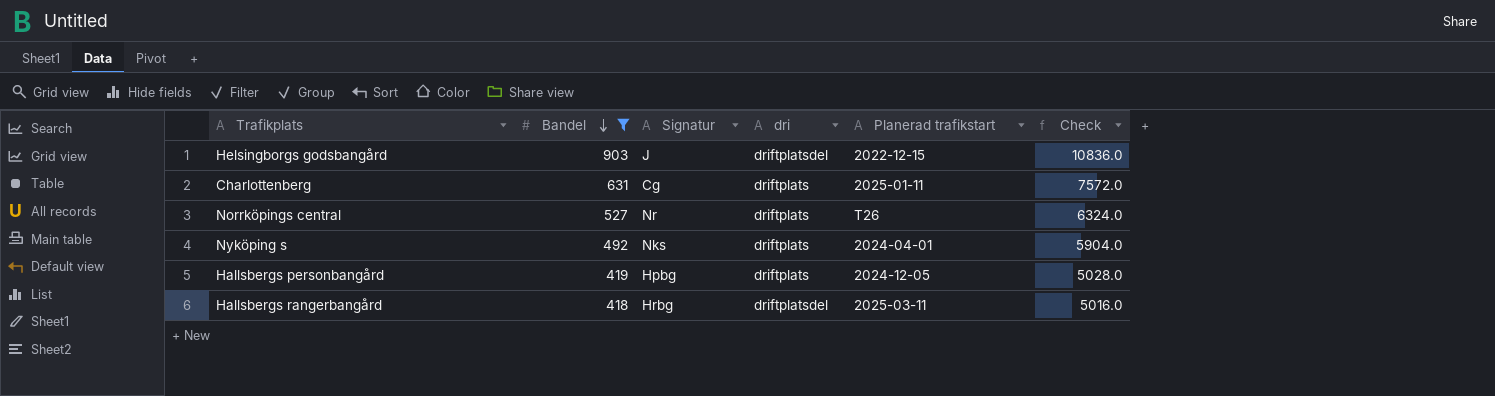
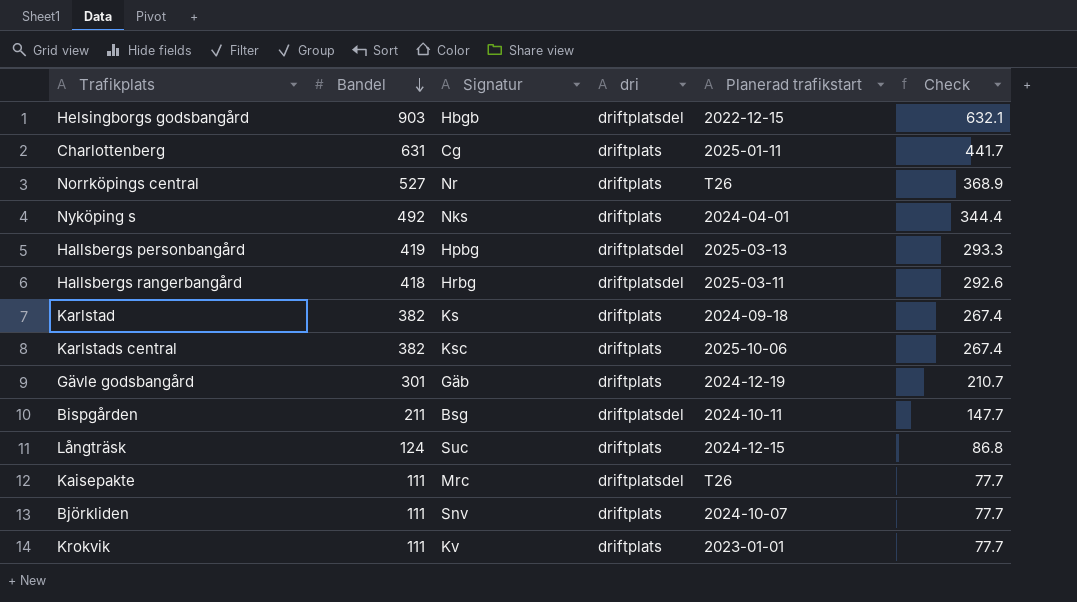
filter: Bandel >= 418 -> none
column Check | formula: [Bandel] * 12 -> [Bandel] * 0.7
Helsingborgs godsbangård | Signatur: J -> Hbgb
Hallsbergs personbangård | dri: driftplats -> driftplatsdel
Hallsbergs personbangård | Planerad trafikstart: 2024-12-05 -> 2025-03-13

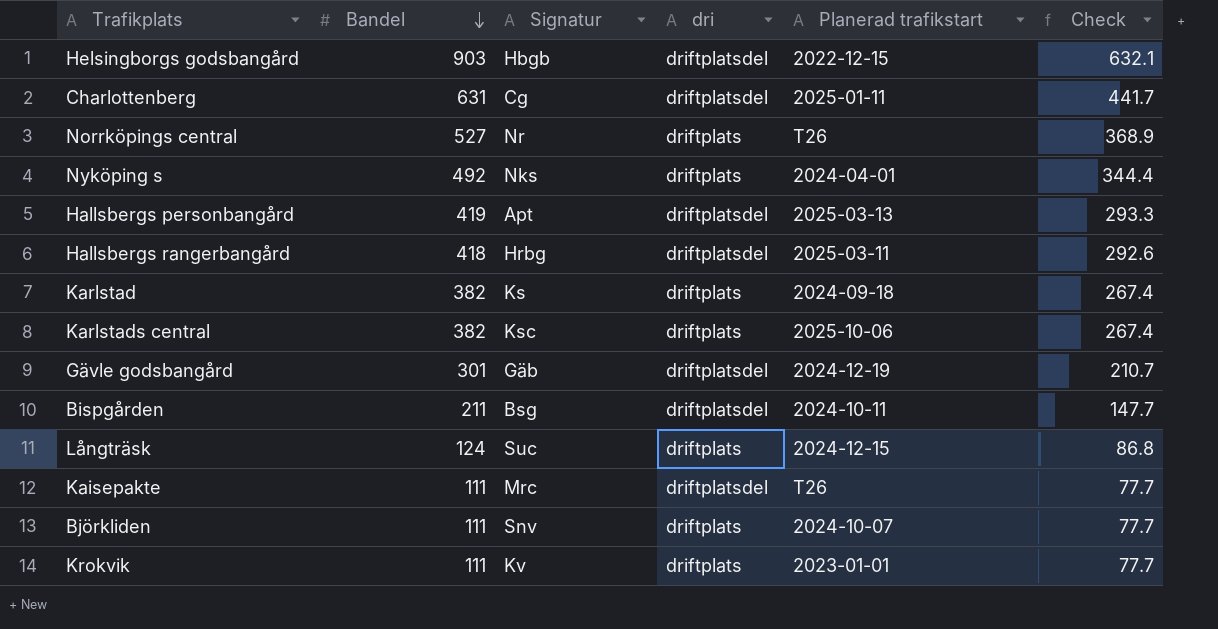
Charlottenberg | dri: driftplats -> driftplatsdel
Hallsbergs personbangård | Signatur: Hpbg -> Apt
Gävle godsbangård | dri: driftplats -> driftplatsdel

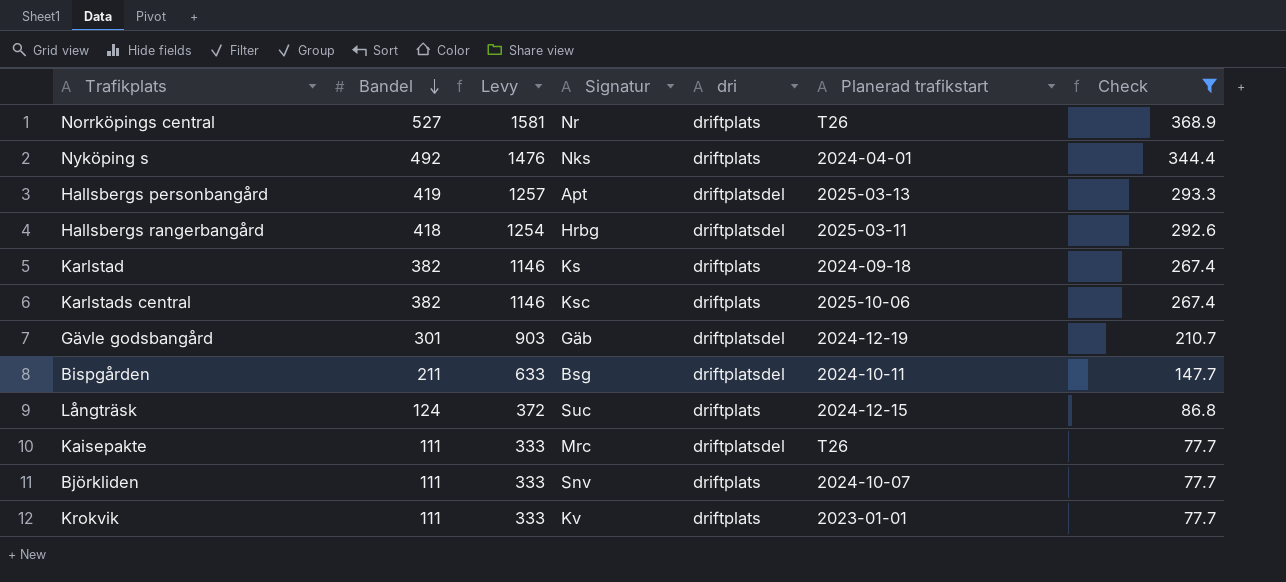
filter: none -> Check <= 368.9
column Levy | formula: none -> [Bandel] * 3

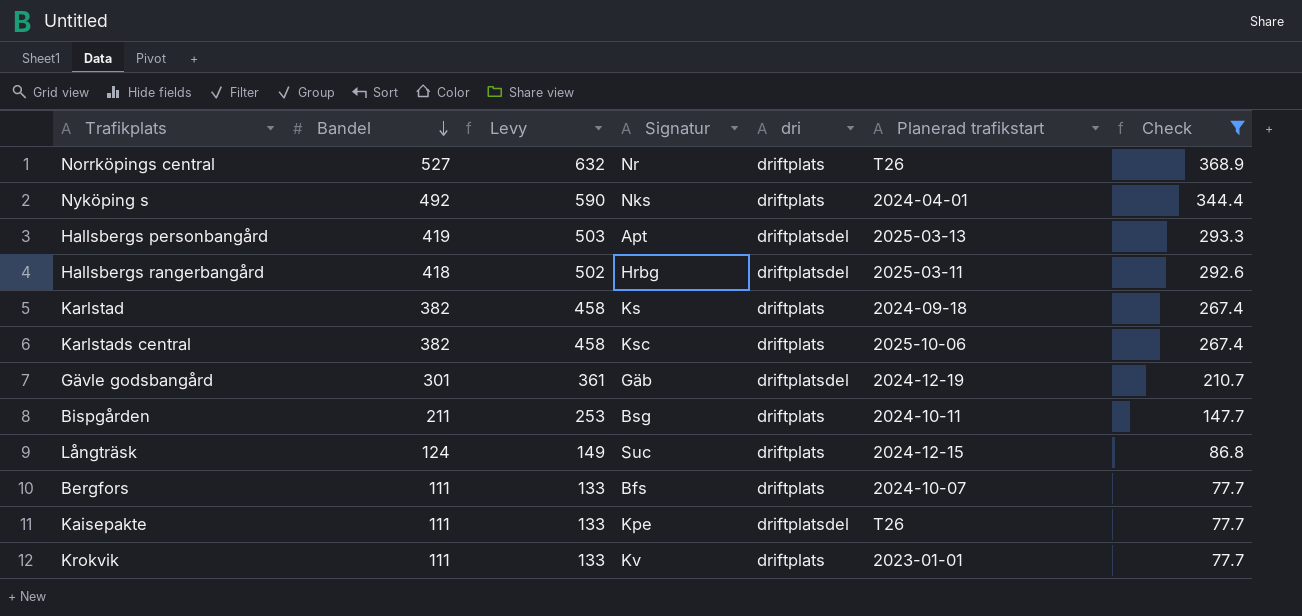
column Levy | formula: [Bandel] * 3 -> [Bandel] * 1.2
row Björkliden: 111 | 333 | Snv | driftplats | 2024-10-07 | 77.7 -> none
Bispgården | dri: driftplatsdel -> driftplats
row Bergfors: none -> 111 | 133 | Bfs | driftplats | 2024-10-07 | 77.7
Kaisepakte | Signatur: Mrc -> Kpe

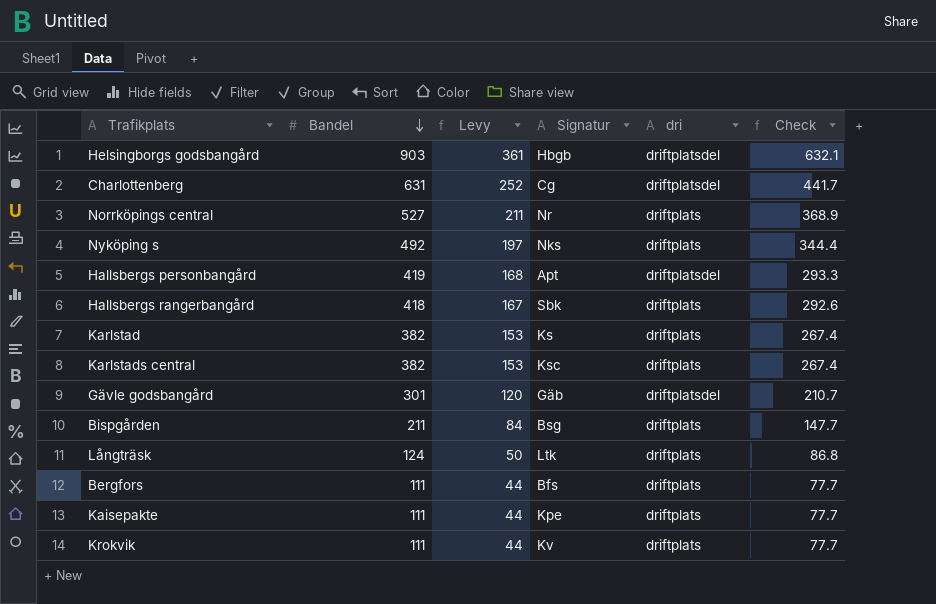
filter: Check <= 368.9 -> none
column Planerad trafikstart | position: 6 -> none
column Levy | formula: [Bandel] * 1.2 -> [Bandel] * 0.4
Hallsbergs rangerbangård | Signatur: Hrbg -> Sbk
Hallsbergs rangerbangård | dri: driftplatsdel -> driftplats
Långträsk | Signatur: Suc -> Ltk
Kaisepakte | dri: driftplatsdel -> driftplats

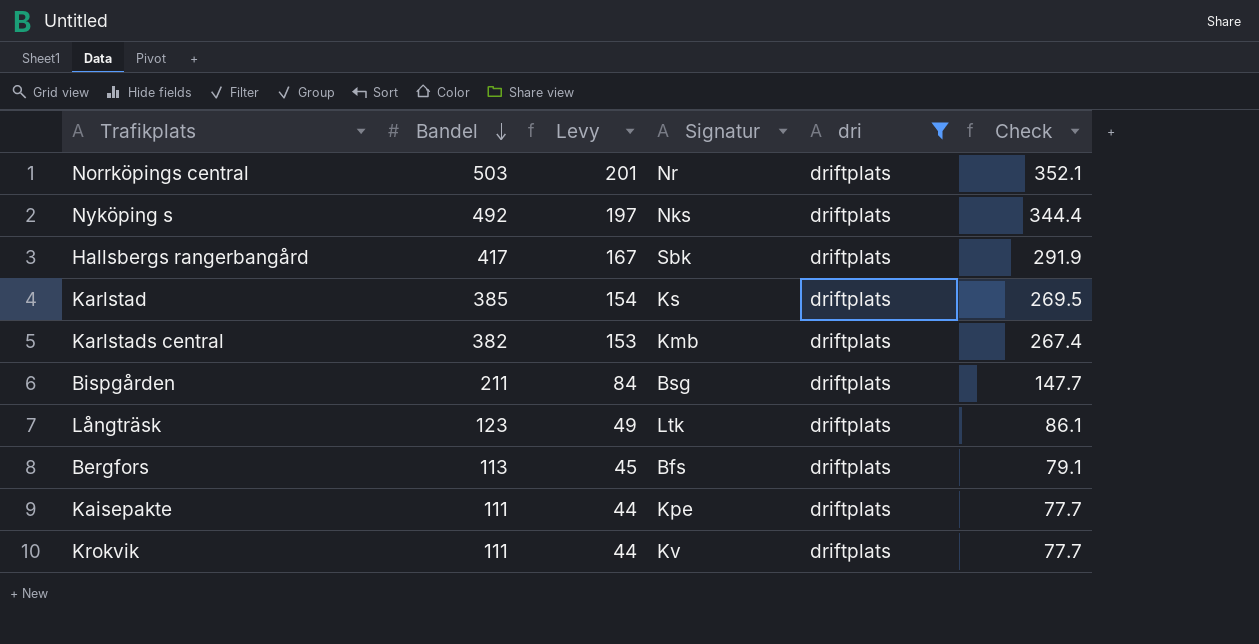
filter: none -> dri = driftplats
Norrköpings central | Bandel: 527 -> 503
Norrköpings central | Levy: 211 -> 201
Norrköpings central | Check: 368.9 -> 352.1
Hallsbergs rangerbangård | Bandel: 418 -> 417
Hallsbergs rangerbangård | Check: 292.6 -> 291.9
Karlstad | Bandel: 382 -> 385
Karlstad | Levy: 153 -> 154
Karlstad | Check: 267.4 -> 269.5
Karlstads central | Signatur: Ksc -> Kmb
Långträsk | Bandel: 124 -> 123
Långträsk | Levy: 50 -> 49
Långträsk | Check: 86.8 -> 86.1
Bergfors | Bandel: 111 -> 113
Bergfors | Levy: 44 -> 45
Bergfors | Check: 77.7 -> 79.1

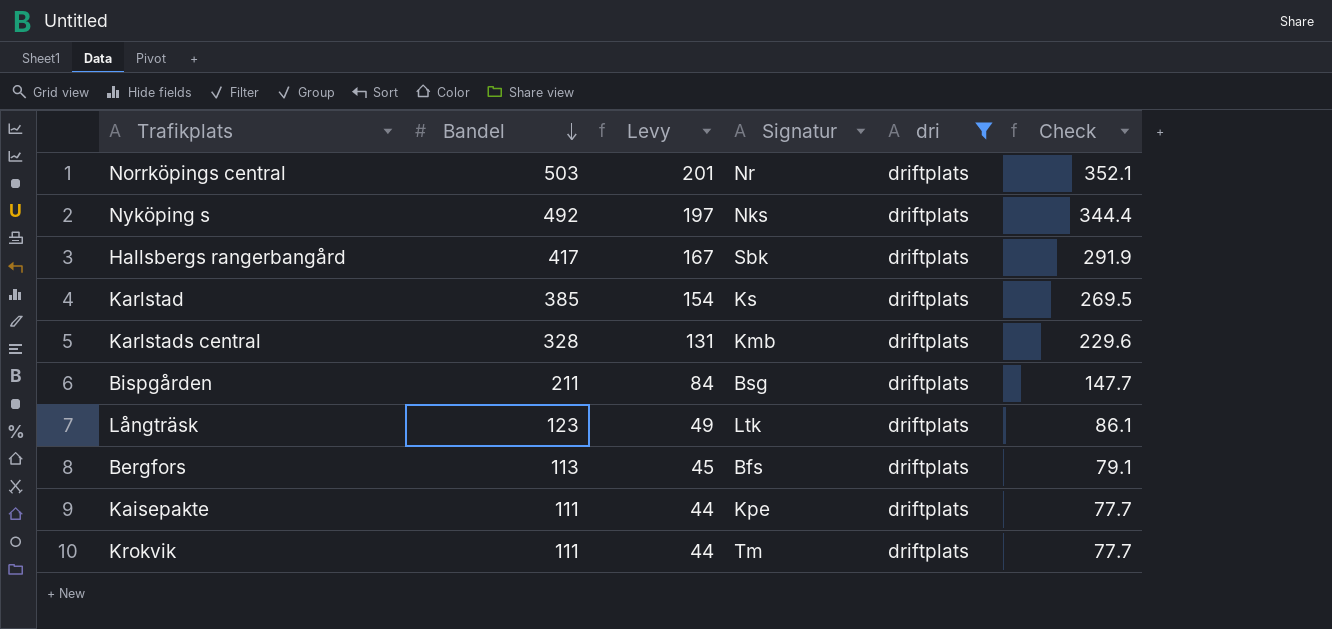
Karlstads central | Bandel: 382 -> 328
Karlstads central | Levy: 153 -> 131
Karlstads central | Check: 267.4 -> 229.6
Krokvik | Signatur: Kv -> Tm

